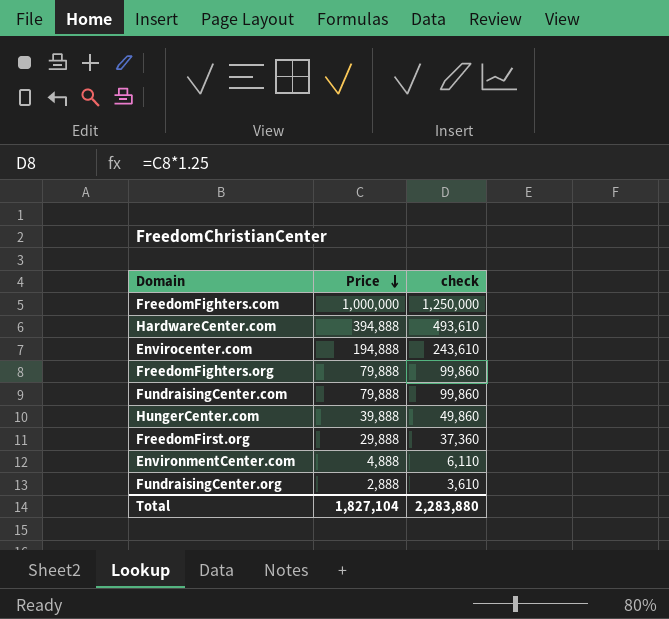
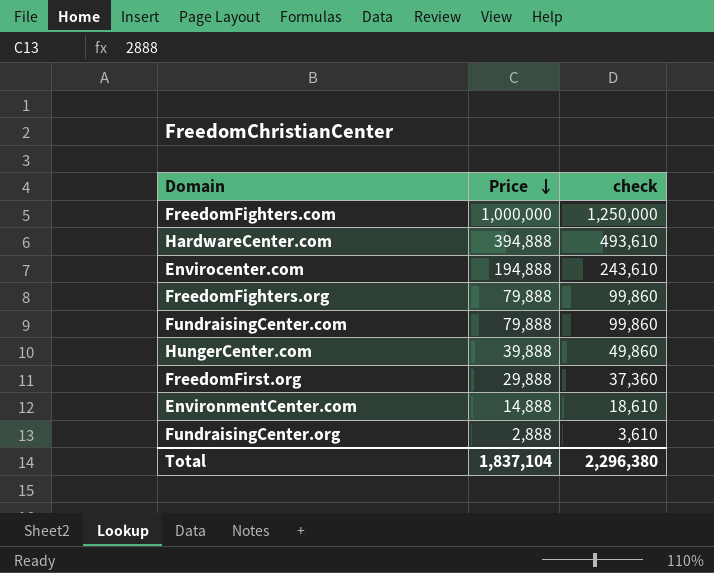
EnvironmentCenter.com | Price: 4,888 -> 14,888
EnvironmentCenter.com | check: 6,110 -> 18,610
Total | Price: 1,827,104 -> 1,837,104
Total | check: 2,283,880 -> 2,296,380

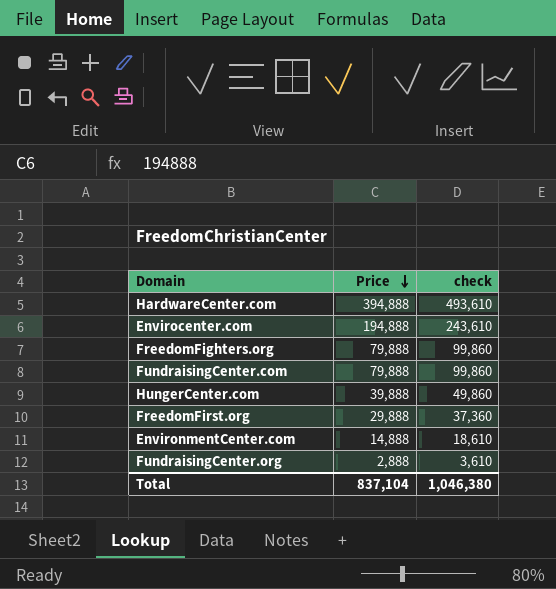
row FreedomFighters.com: 1,000,000 | 1,250,000 -> none
Total | Price: 1,837,104 -> 837,104
Total | check: 2,296,380 -> 1,046,380

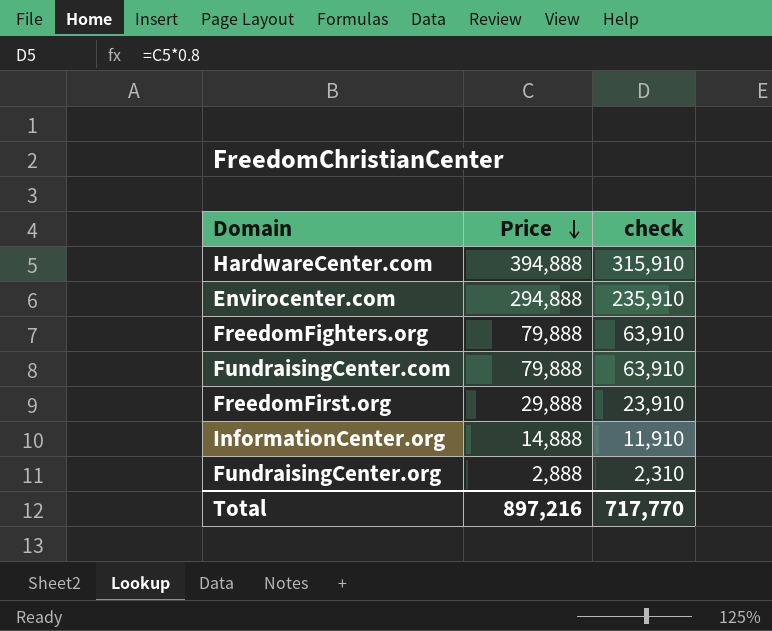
column check | formula: [Price] * 1.25 -> [Price] * 0.8
row HungerCenter.com: 39,888 | 49,860 -> none
row EnvironmentCenter.com: 14,888 | 18,610 -> none
Envirocenter.com | Price: 194,888 -> 294,888
row InformationCenter.org: none -> 14,888 | 11,910
Total | Price: 837,104 -> 897,216
Total | check: 1,046,380 -> 717,770

